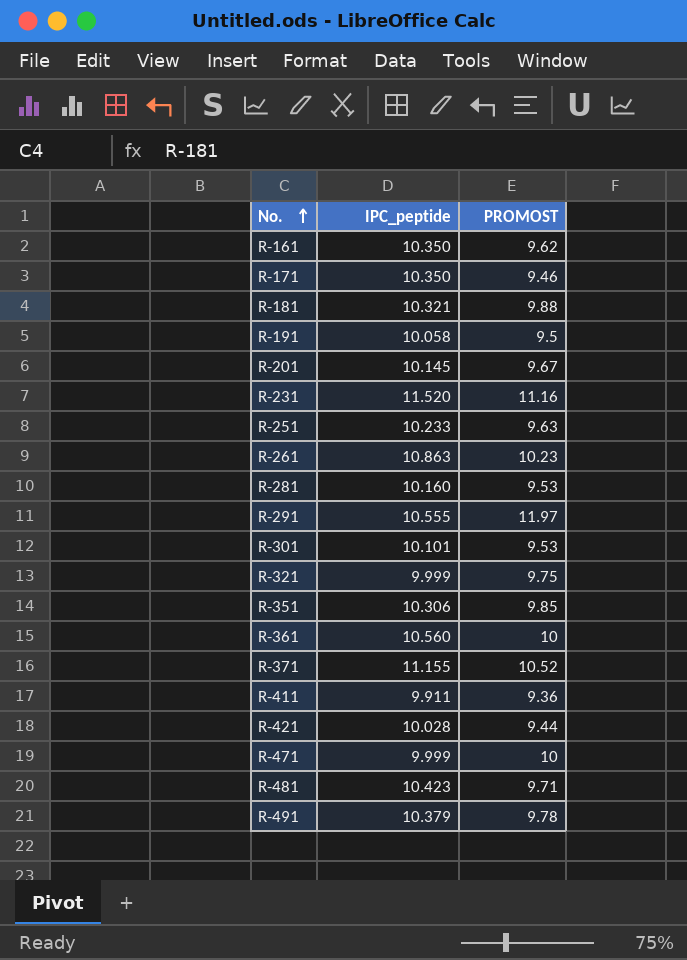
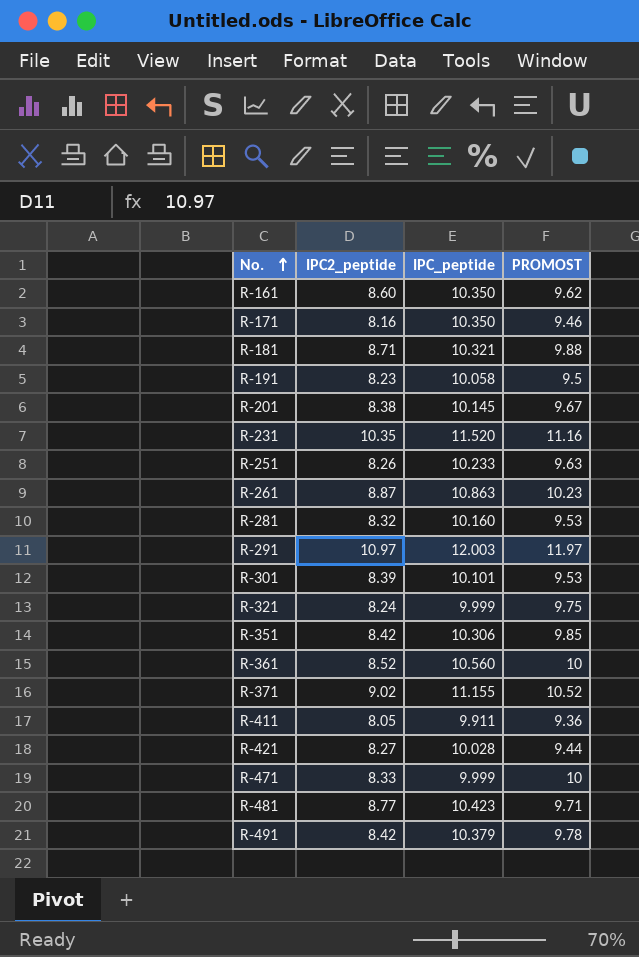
column IPC2_peptide | position: none -> 2
R-291 | IPC_peptide: 10.555 -> 12.003

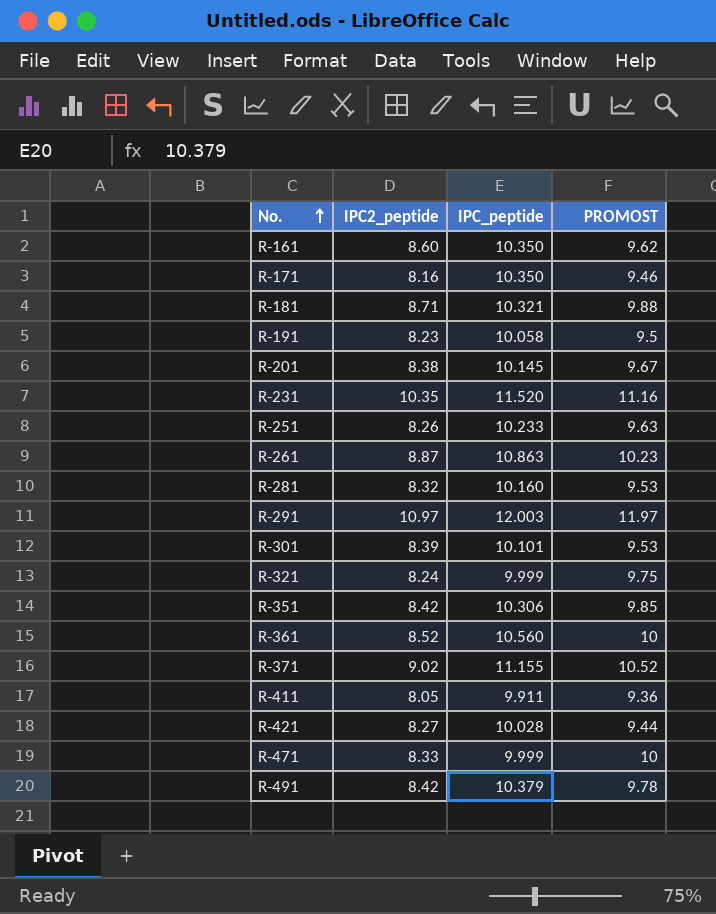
row R-481: 8.77 | 10.423 | 9.71 -> none

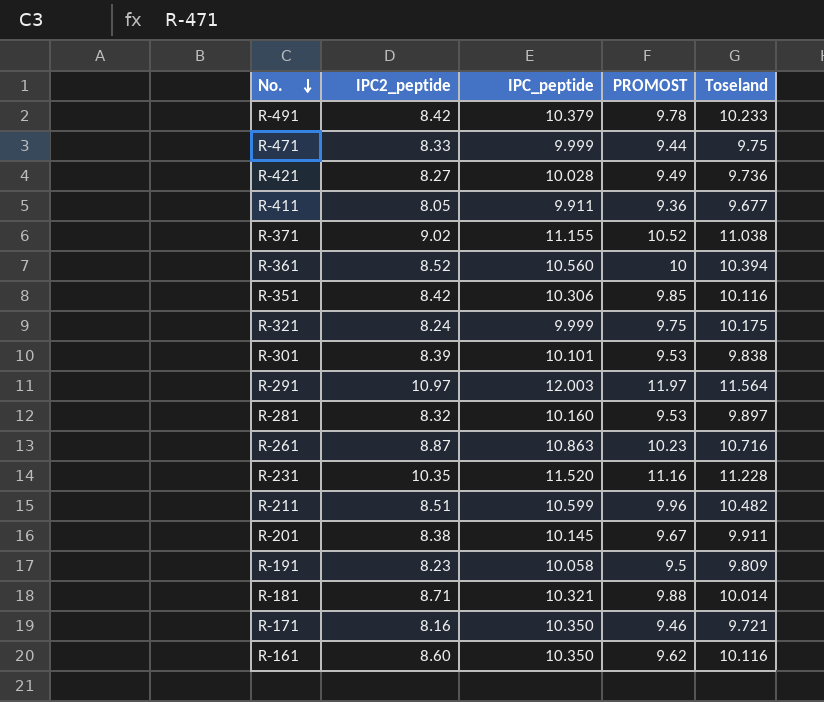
row order: No. ascending -> No. descending
column Toseland | position: none -> 5
row R-251: 8.26 | 10.233 | 9.63 -> none
R-471 | PROMOST: 10 -> 9.44
R-421 | PROMOST: 9.44 -> 9.49
row R-211: none -> 8.51 | 10.599 | 9.96 | 10.482

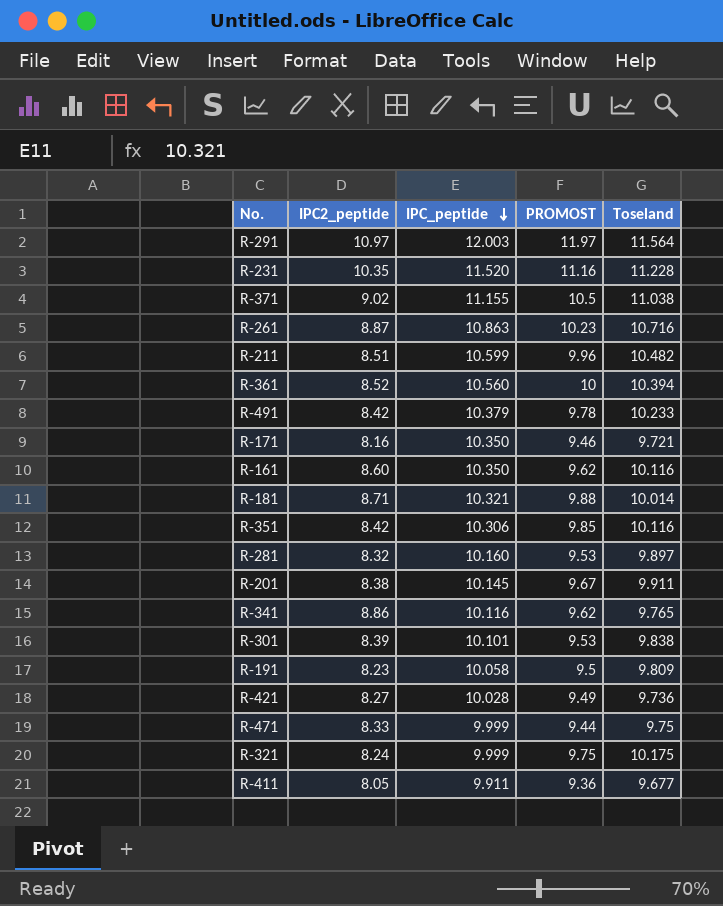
row order: No. descending -> IPC_peptide descending
R-371 | PROMOST: 10.52 -> 10.5
row R-341: none -> 8.86 | 10.116 | 9.62 | 9.765

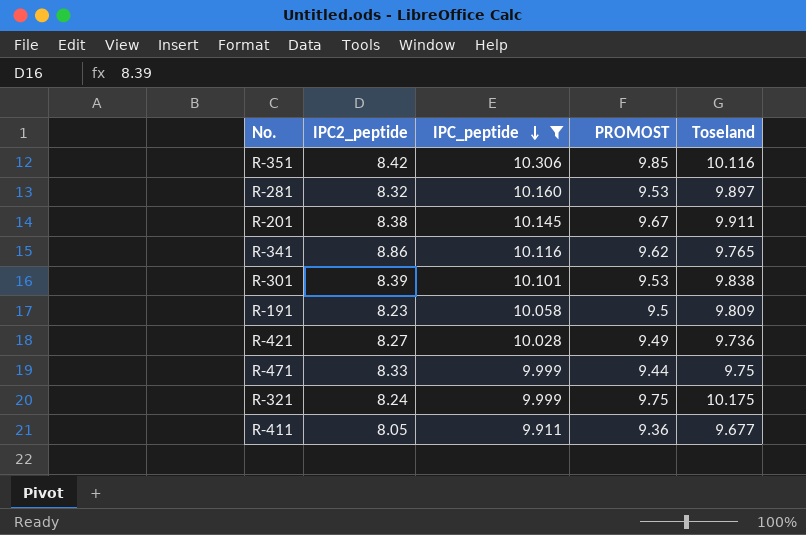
filter: none -> IPC_peptide <= 10.306

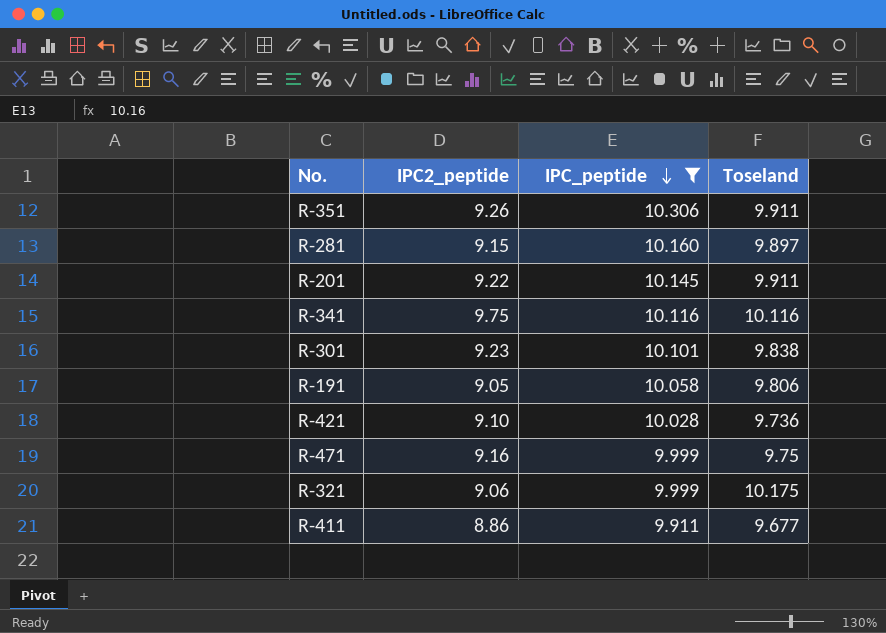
column PROMOST | position: 4 -> none
R-351 | IPC2_peptide: 8.42 -> 9.26
R-351 | Toseland: 10.116 -> 9.911
R-281 | IPC2_peptide: 8.32 -> 9.15
R-201 | IPC2_peptide: 8.38 -> 9.22
R-341 | IPC2_peptide: 8.86 -> 9.75
R-341 | Toseland: 9.765 -> 10.116
R-301 | IPC2_peptide: 8.39 -> 9.23
R-191 | IPC2_peptide: 8.23 -> 9.05
R-191 | Toseland: 9.809 -> 9.806
R-421 | IPC2_peptide: 8.27 -> 9.10
R-471 | IPC2_peptide: 8.33 -> 9.16
R-321 | IPC2_peptide: 8.24 -> 9.06
R-411 | IPC2_peptide: 8.05 -> 8.86

